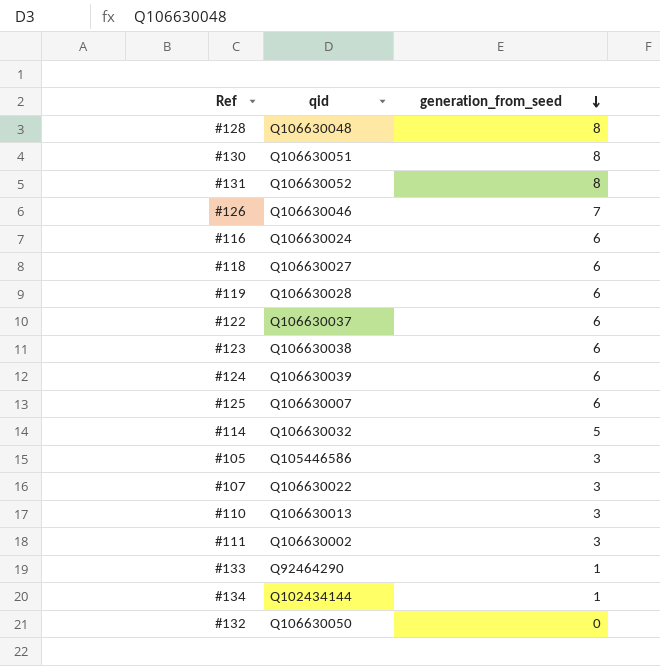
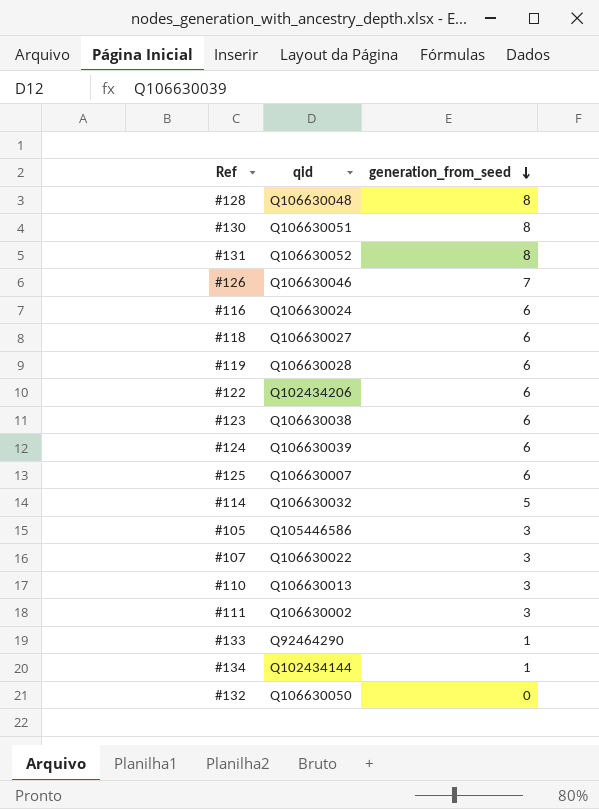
#122 | qid: Q106630037 -> Q102434206

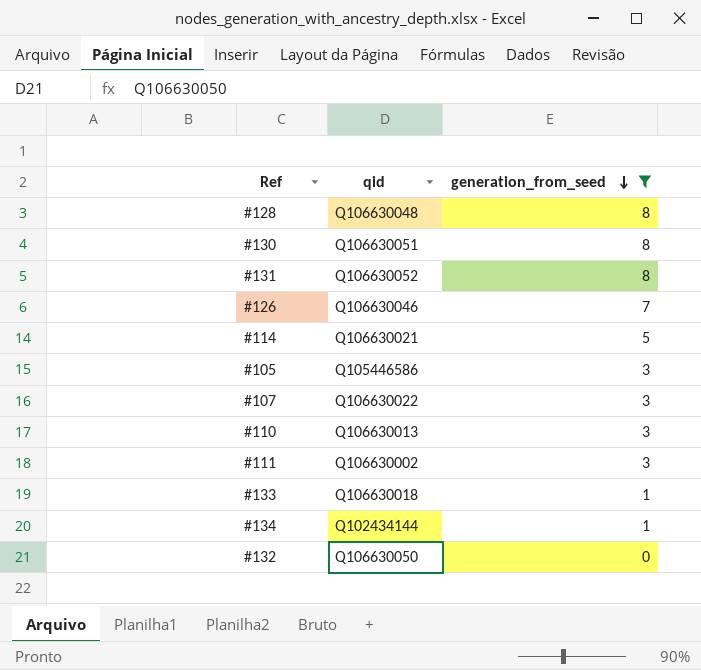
filter: none -> generation_from_seed != 6
#114 | qid: Q106630032 -> Q106630021
#133 | qid: Q92464290 -> Q106630018

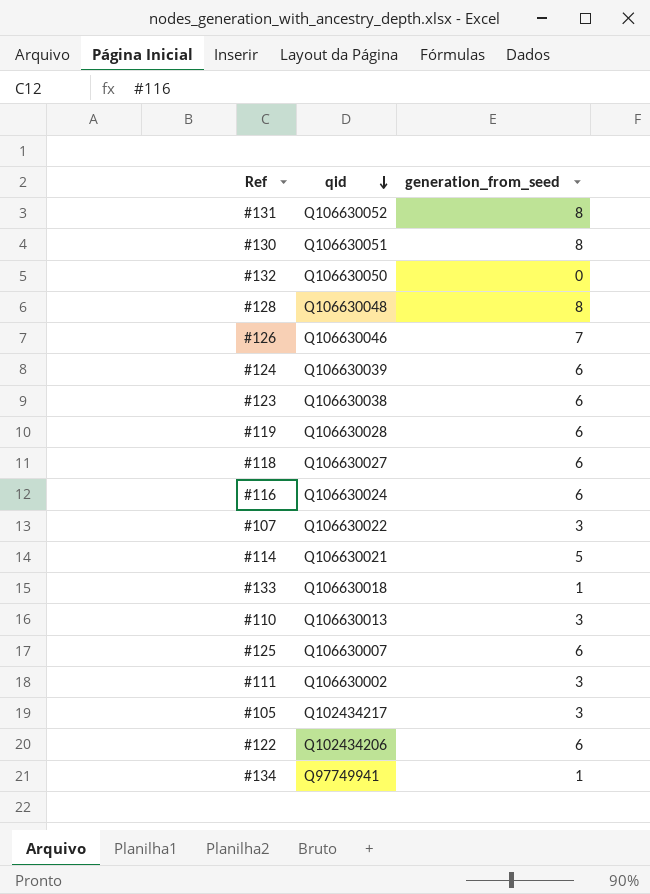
filter: generation_from_seed != 6 -> none
row order: generation_from_seed descending -> qid descending
#105 | qid: Q105446586 -> Q102434217
#134 | qid: Q102434144 -> Q97749941

